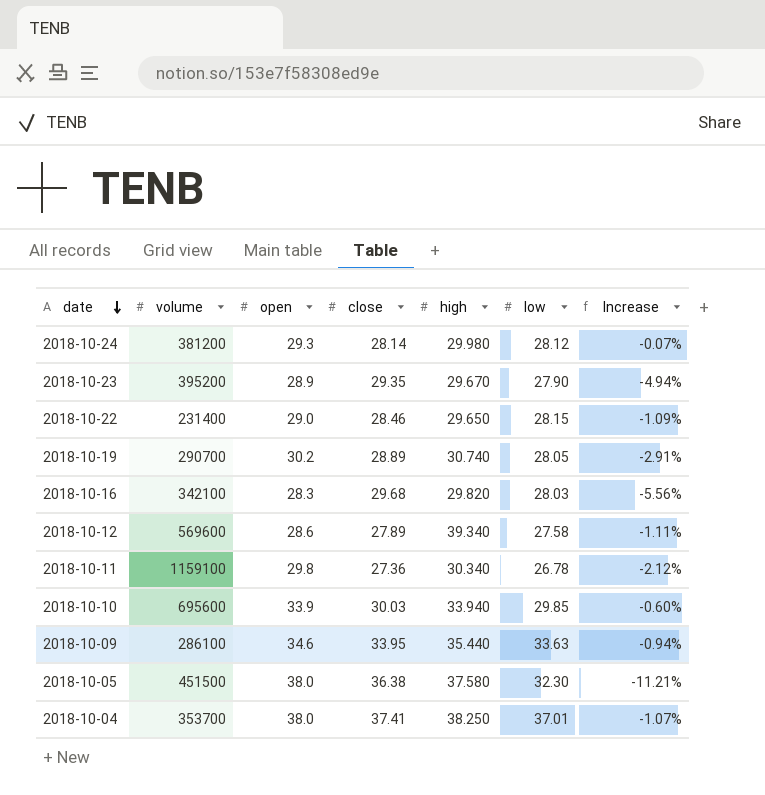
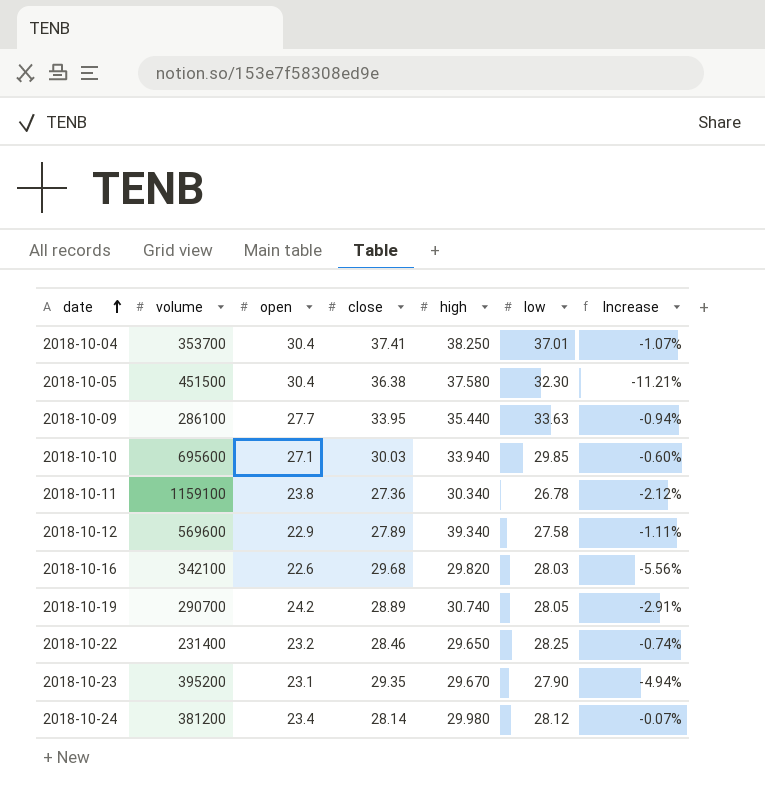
row order: date descending -> date ascending
2018-10-04 | open: 38.0 -> 30.4
2018-10-05 | open: 38.0 -> 30.4
2018-10-09 | open: 34.6 -> 27.7
2018-10-10 | open: 33.9 -> 27.1
2018-10-11 | open: 29.8 -> 23.8
2018-10-12 | open: 28.6 -> 22.9
2018-10-16 | open: 28.3 -> 22.6
2018-10-19 | open: 30.2 -> 24.2
2018-10-22 | open: 29.0 -> 23.2
2018-10-22 | low: 28.15 -> 28.25
2018-10-22 | Increase: -1.09% -> -0.74%
2018-10-23 | open: 28.9 -> 23.1
2018-10-24 | open: 29.3 -> 23.4

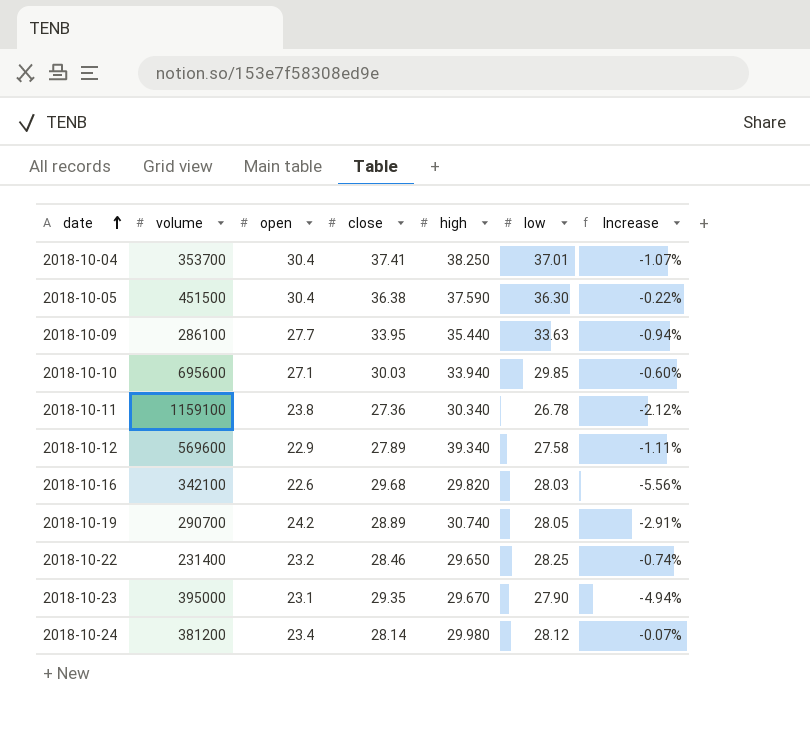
2018-10-05 | high: 37.580 -> 37.590
2018-10-05 | low: 32.30 -> 36.30
2018-10-05 | Increase: -11.21% -> -0.22%
2018-10-23 | volume: 395200 -> 395000

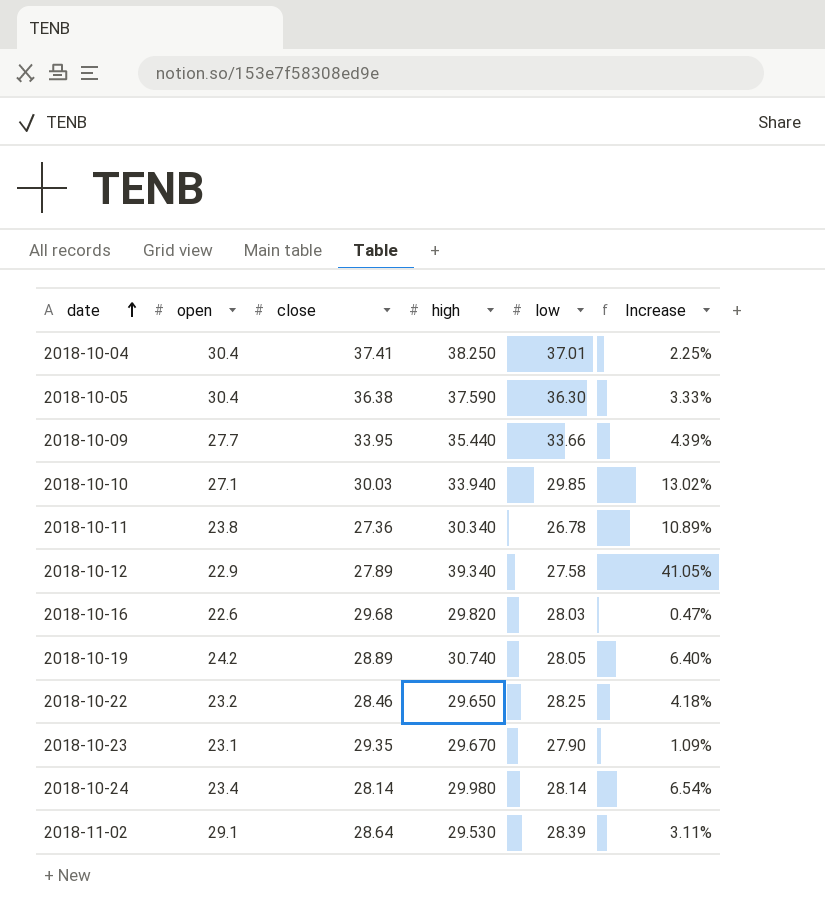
column volume | position: 2 -> none
column Increase | formula: ([low] - [close]) / [close] -> ([high] - [close]) / [close]
2018-10-09 | low: 33.63 -> 33.66
2018-10-24 | low: 28.12 -> 28.14
row 2018-11-02: none -> 29.1 | 28.64 | 29.530 | 28.39 | 3.11%

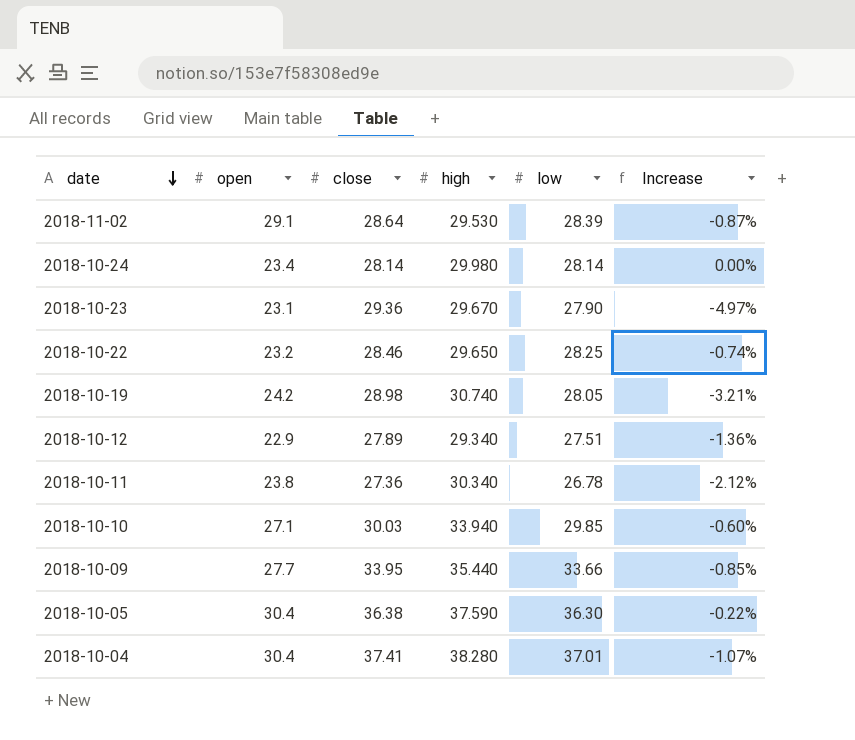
row order: date ascending -> date descending
column Increase | formula: ([high] - [close]) / [close] -> ([low] - [close]) / [close]
row 2018-10-16: 22.6 | 29.68 | 29.820 | 28.03 | 0.47% -> none
2018-10-23 | close: 29.35 -> 29.36
2018-10-19 | close: 28.89 -> 28.98
2018-10-12 | high: 39.340 -> 29.340
2018-10-12 | low: 27.58 -> 27.51
2018-10-04 | high: 38.250 -> 38.280

